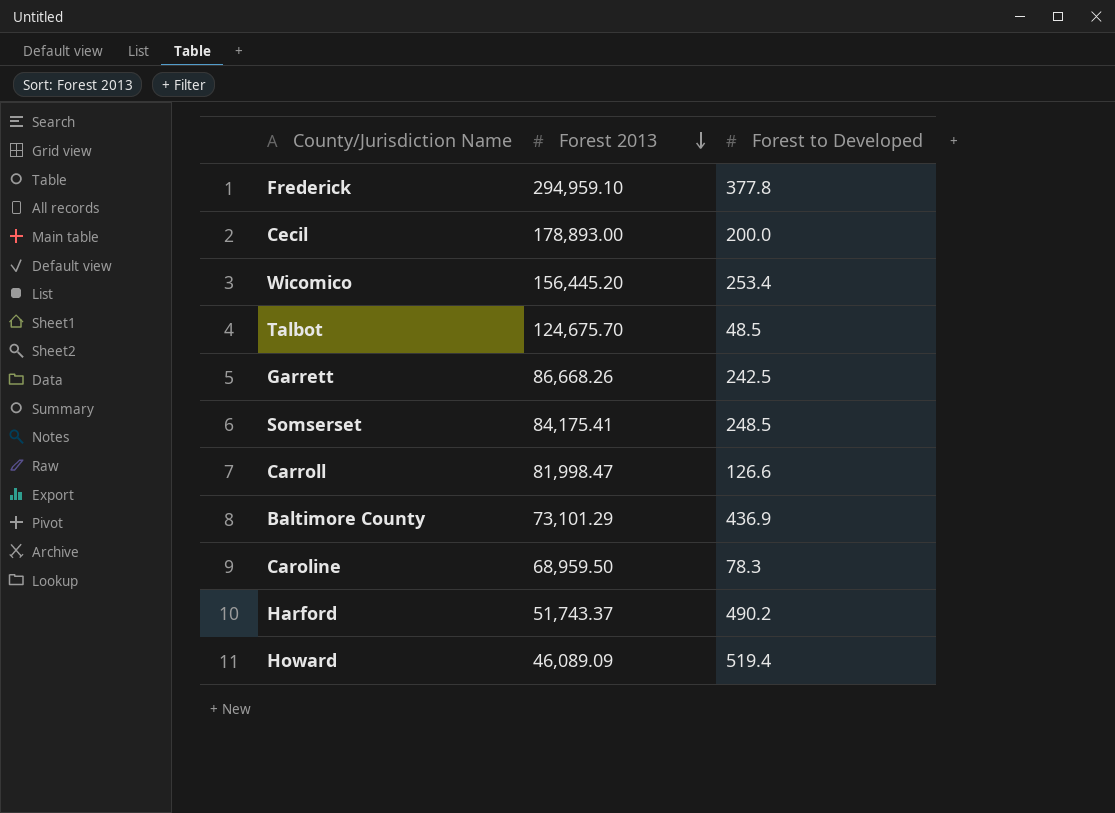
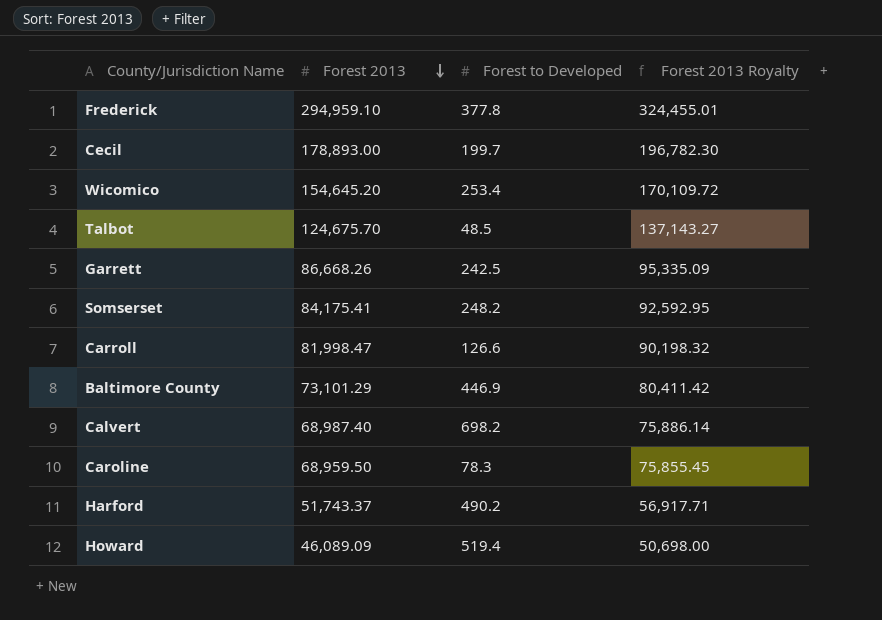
column Forest 2013 Royalty | formula: none -> [Forest 2013] * 1.1
Cecil | Forest to Developed: 200.0 -> 199.7
Wicomico | Forest 2013: 156,445.20 -> 154,645.20
Somserset | Forest to Developed: 248.5 -> 248.2
Baltimore County | Forest to Developed: 436.9 -> 446.9
row Calvert: none -> 68,987.40 | 698.2 | 75,886.14

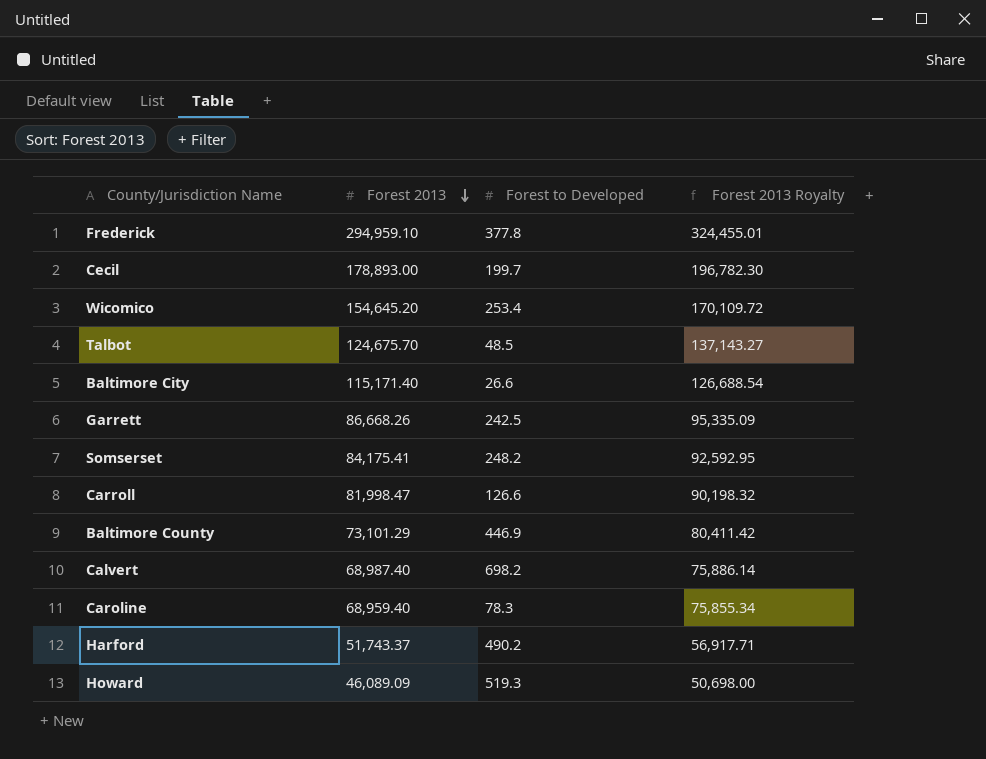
row Baltimore City: none -> 115,171.40 | 26.6 | 126,688.54
Caroline | Forest 2013: 68,959.50 -> 68,959.40
Caroline | Forest 2013 Royalty: 75,855.45 -> 75,855.34
Howard | Forest to Developed: 519.4 -> 519.3

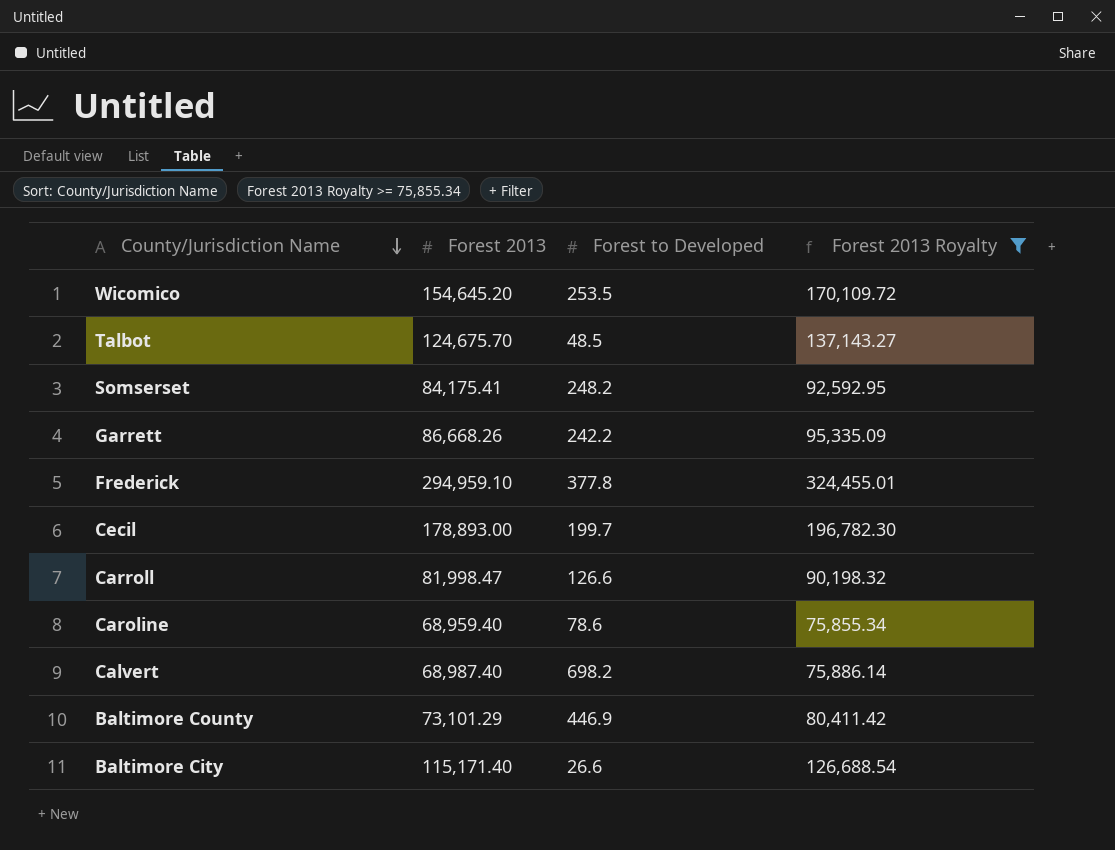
filter: none -> Forest 2013 Royalty >= 75,855.34
row order: Forest 2013 descending -> County/Jurisdiction Name descending
Wicomico | Forest to Developed: 253.4 -> 253.5
Garrett | Forest to Developed: 242.5 -> 242.2
Caroline | Forest to Developed: 78.3 -> 78.6

